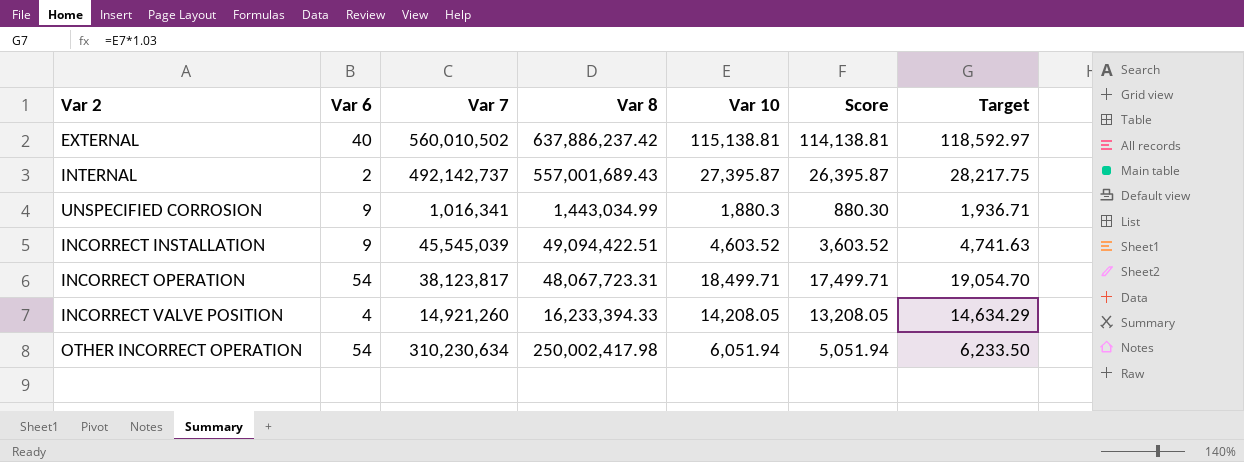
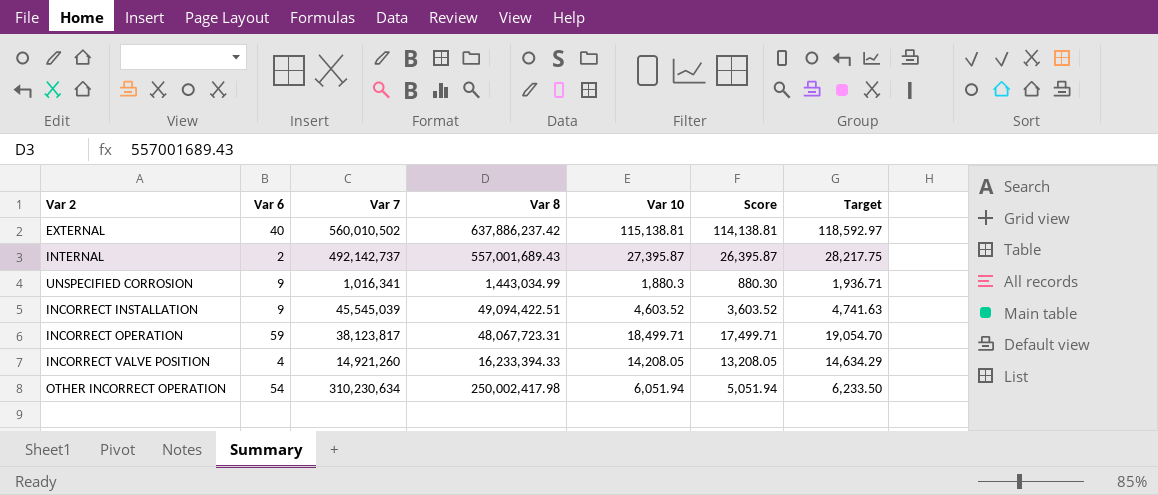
INCORRECT OPERATION | Var 6: 54 -> 59

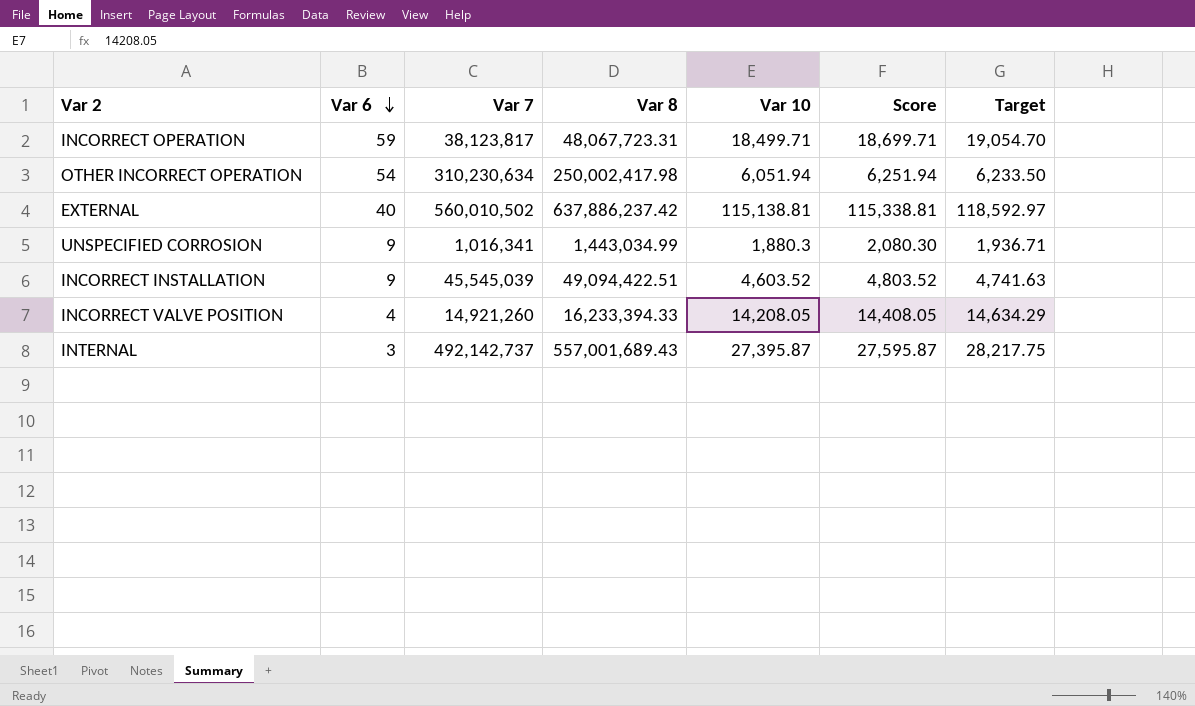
row order: none -> Var 6 descending
column Score | formula: [Var 10] - 1000 -> [Var 10] + 200
INTERNAL | Var 6: 2 -> 3

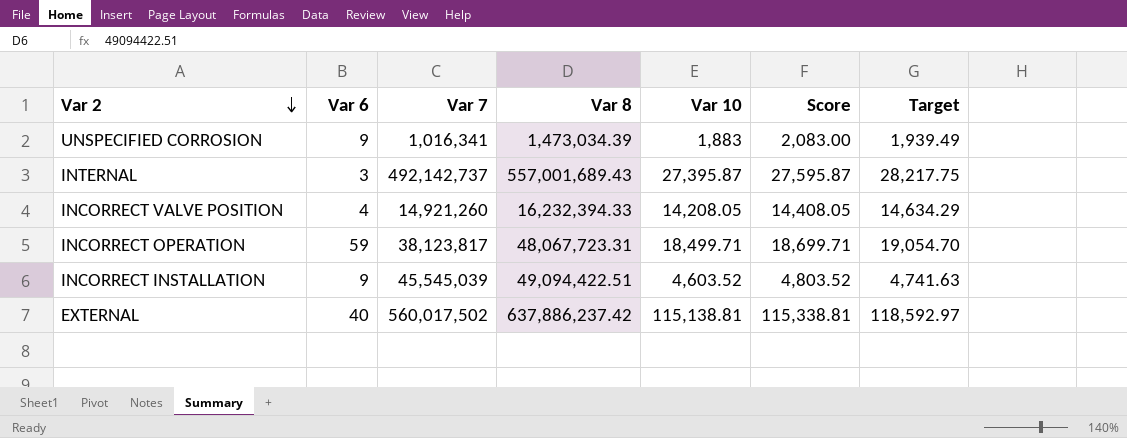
row order: Var 6 descending -> Var 2 descending
row OTHER INCORRECT OPERATION: 54 | 310,230,634 | 250,002,417.98 | 6,051.94 | 6,251.94 | 6,233.50 -> none
UNSPECIFIED CORROSION | Var 8: 1,443,034.99 -> 1,473,034.39
UNSPECIFIED CORROSION | Var 10: 1,880.3 -> 1,883
UNSPECIFIED CORROSION | Score: 2,080.30 -> 2,083.00
UNSPECIFIED CORROSION | Target: 1,936.71 -> 1,939.49
INCORRECT VALVE POSITION | Var 8: 16,233,394.33 -> 16,232,394.33
EXTERNAL | Var 7: 560,010,502 -> 560,017,502

